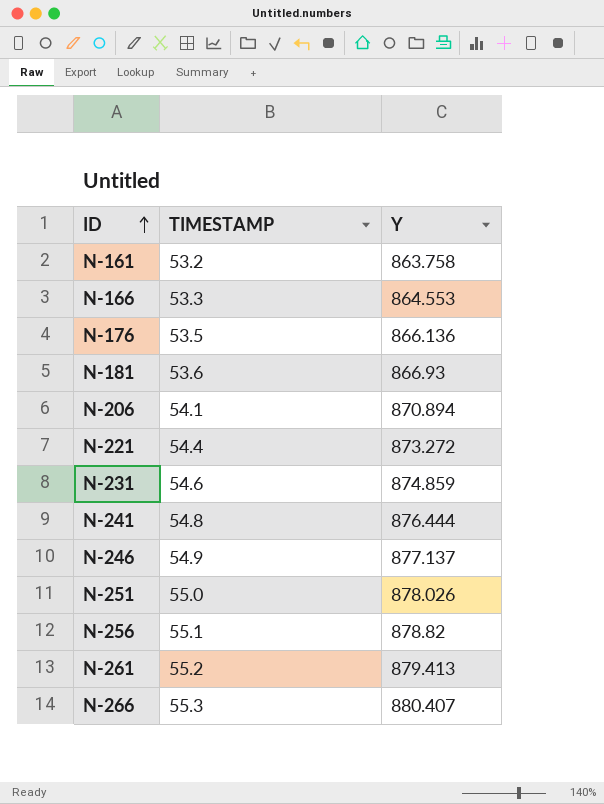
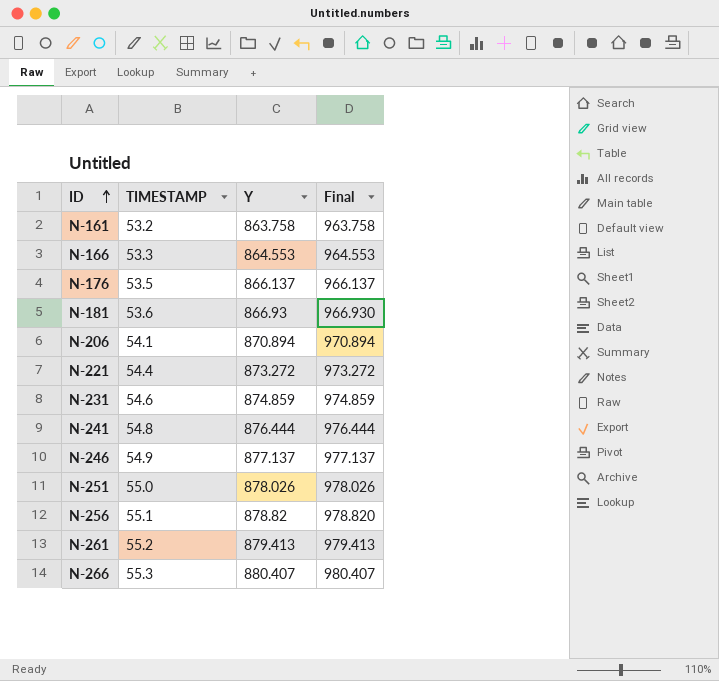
column Final | formula: none -> [Y] + 100
N-176 | Y: 866.136 -> 866.137

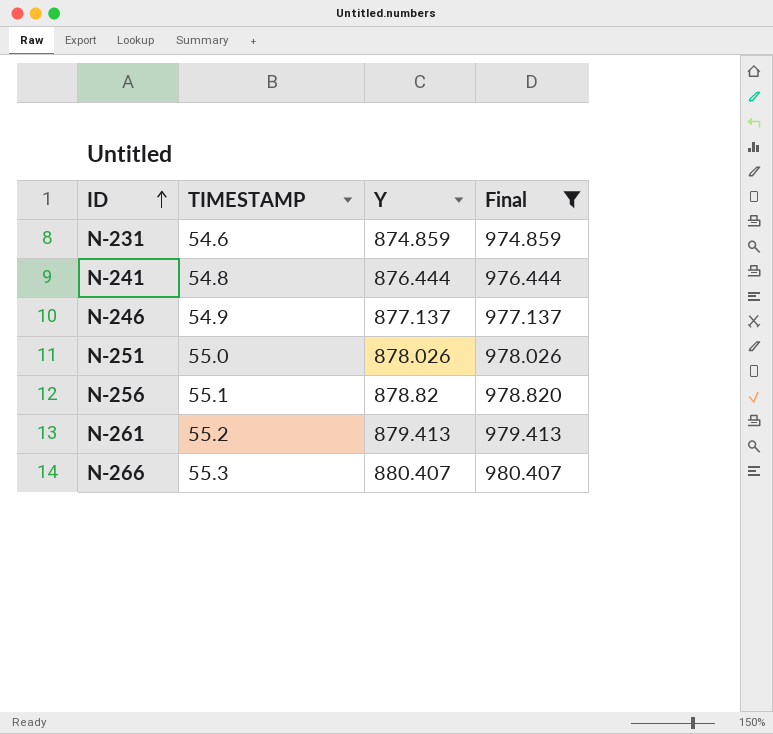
filter: none -> Final >= 974.859

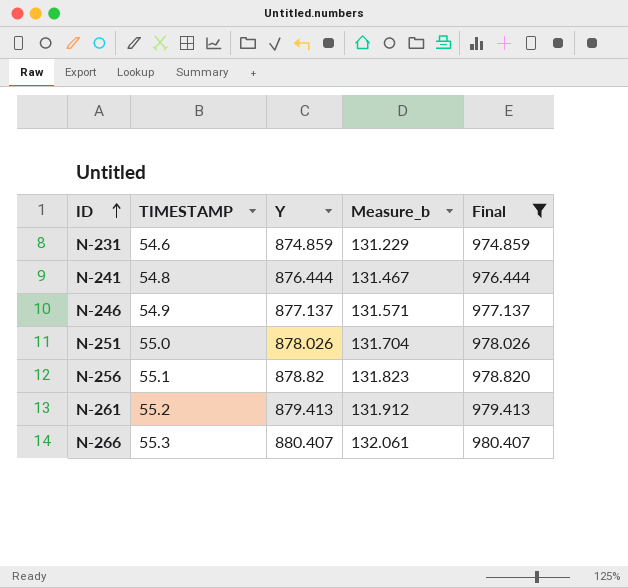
column Measure_b | formula: none -> [Y] * 0.15

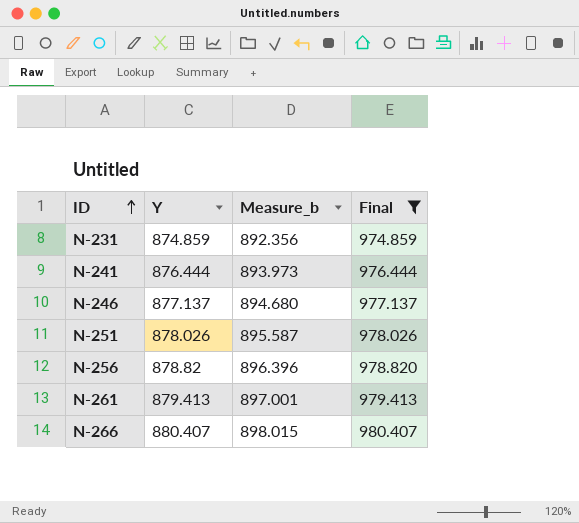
column TIMESTAMP | position: 2 -> none
column Measure_b | formula: [Y] * 0.15 -> [Y] * 1.02

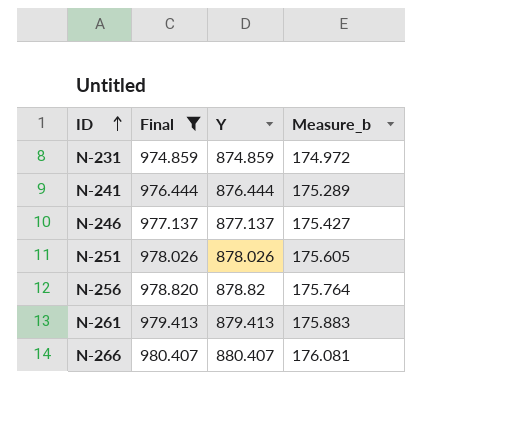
column Final | position: 4 -> 2
column Measure_b | formula: [Y] * 1.02 -> [Y] * 0.2

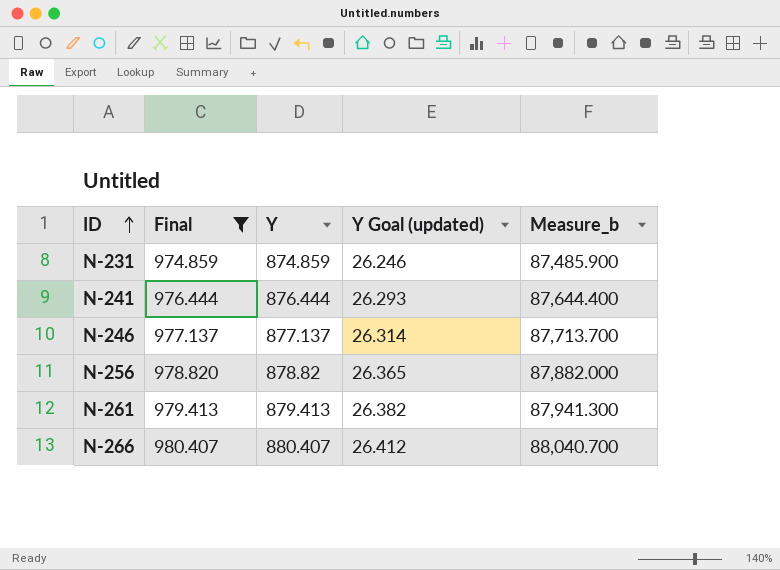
column Y Goal (updated) | formula: none -> [Y] * 0.03
column Measure_b | formula: [Y] * 0.2 -> [Y] * 100
row N-251: 978.026 | 878.026 | 175.605 -> none

